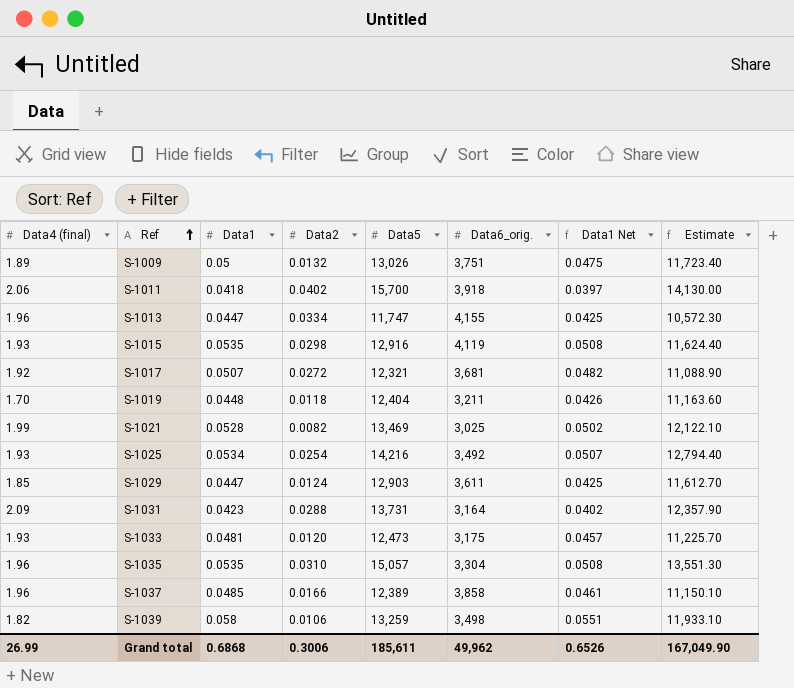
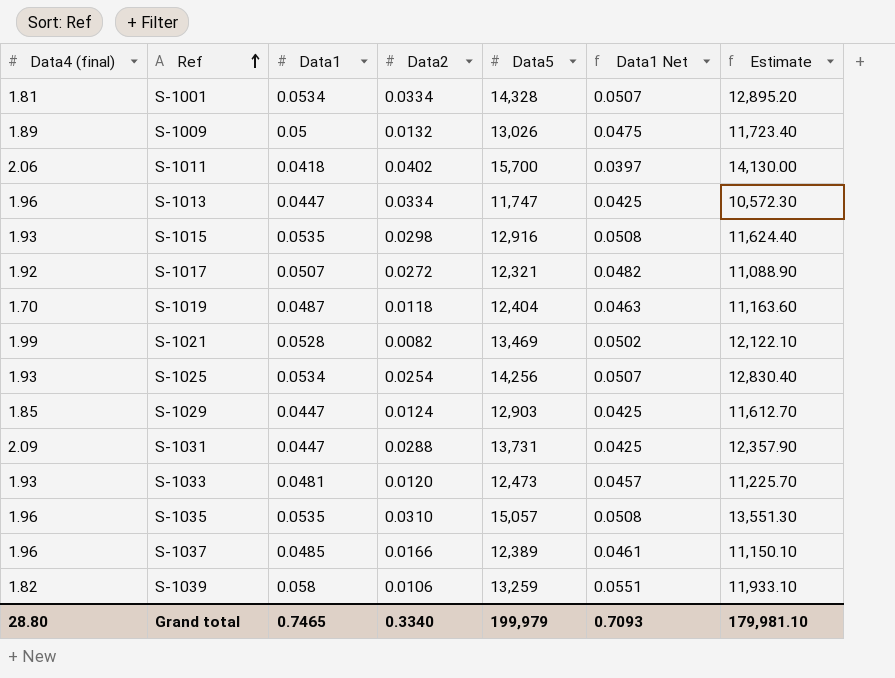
column Data6_orig. | position: 6 -> none
row S-1001: none -> 1.81 | 0.0534 | 0.0334 | 14,328 | 0.0507 | 12,895.20
S-1019 | Data1: 0.0448 -> 0.0487
S-1019 | Data1 Net: 0.0426 -> 0.0463
S-1025 | Data5: 14,216 -> 14,256
S-1025 | Estimate: 12,794.40 -> 12,830.40
S-1031 | Data1: 0.0423 -> 0.0447
S-1031 | Data1 Net: 0.0402 -> 0.0425
Grand total | Data4 (final): 26.99 -> 28.80
Grand total | Data1: 0.6868 -> 0.7465
Grand total | Data2: 0.3006 -> 0.3340
Grand total | Data5: 185,611 -> 199,979
Grand total | Data1 Net: 0.6526 -> 0.7093
Grand total | Estimate: 167,049.90 -> 179,981.10

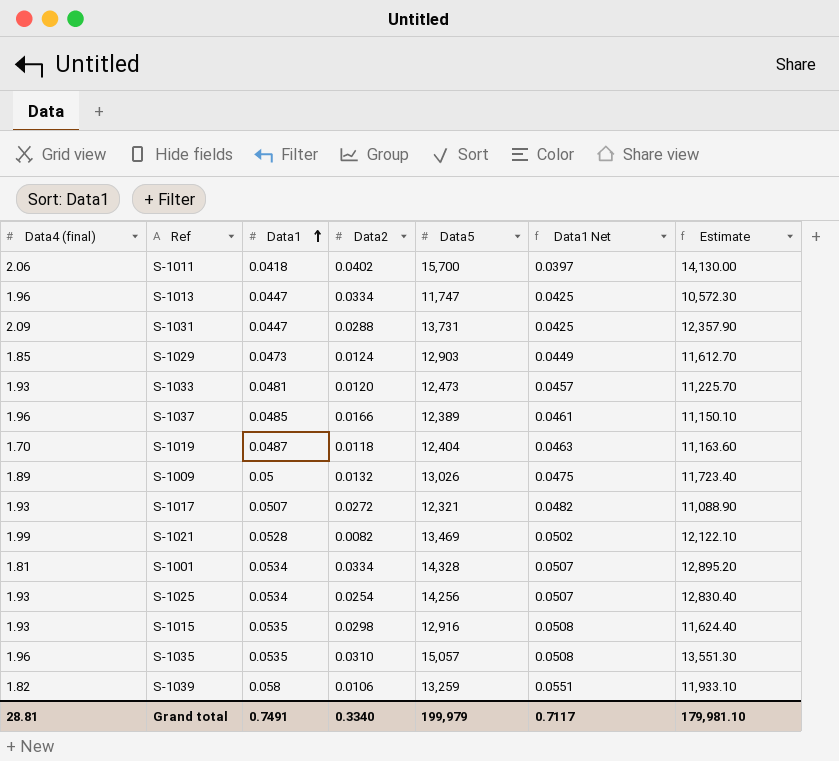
row order: Ref ascending -> Data1 ascending
S-1029 | Data1: 0.0447 -> 0.0473
S-1029 | Data1 Net: 0.0425 -> 0.0449
S-1017 | Data4 (final): 1.92 -> 1.93
Grand total | Data4 (final): 28.80 -> 28.81
Grand total | Data1: 0.7465 -> 0.7491
Grand total | Data1 Net: 0.7093 -> 0.7117

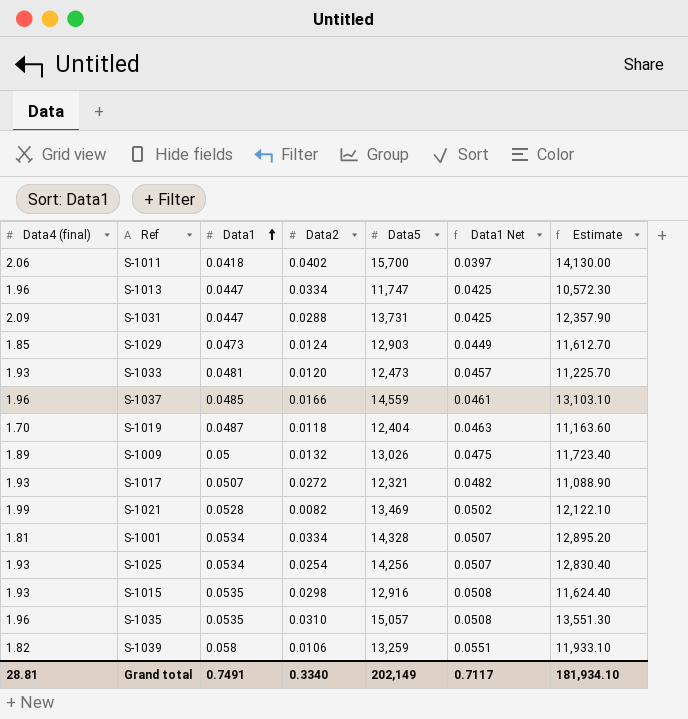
S-1037 | Data5: 12,389 -> 14,559
S-1037 | Estimate: 11,150.10 -> 13,103.10
Grand total | Data5: 199,979 -> 202,149
Grand total | Estimate: 179,981.10 -> 181,934.10

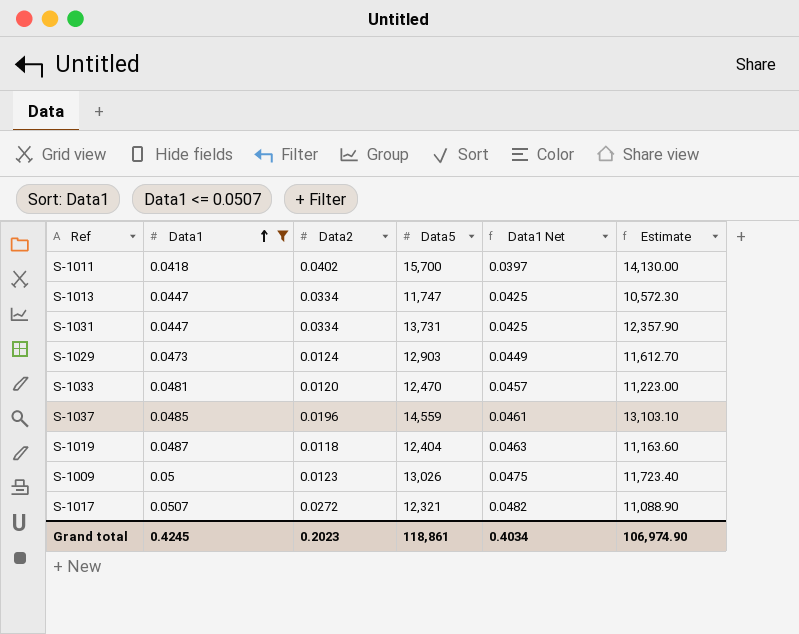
filter: none -> Data1 <= 0.0507
column Data4 (final) | position: 1 -> none
S-1031 | Data2: 0.0288 -> 0.0334
S-1033 | Data5: 12,473 -> 12,470
S-1033 | Estimate: 11,225.70 -> 11,223.00
S-1037 | Data2: 0.0166 -> 0.0196
S-1009 | Data2: 0.0132 -> 0.0123
Grand total | Data1: 0.7491 -> 0.4245
Grand total | Data2: 0.3340 -> 0.2023
Grand total | Data5: 202,149 -> 118,861
Grand total | Data1 Net: 0.7117 -> 0.4034
Grand total | Estimate: 181,934.10 -> 106,974.90

